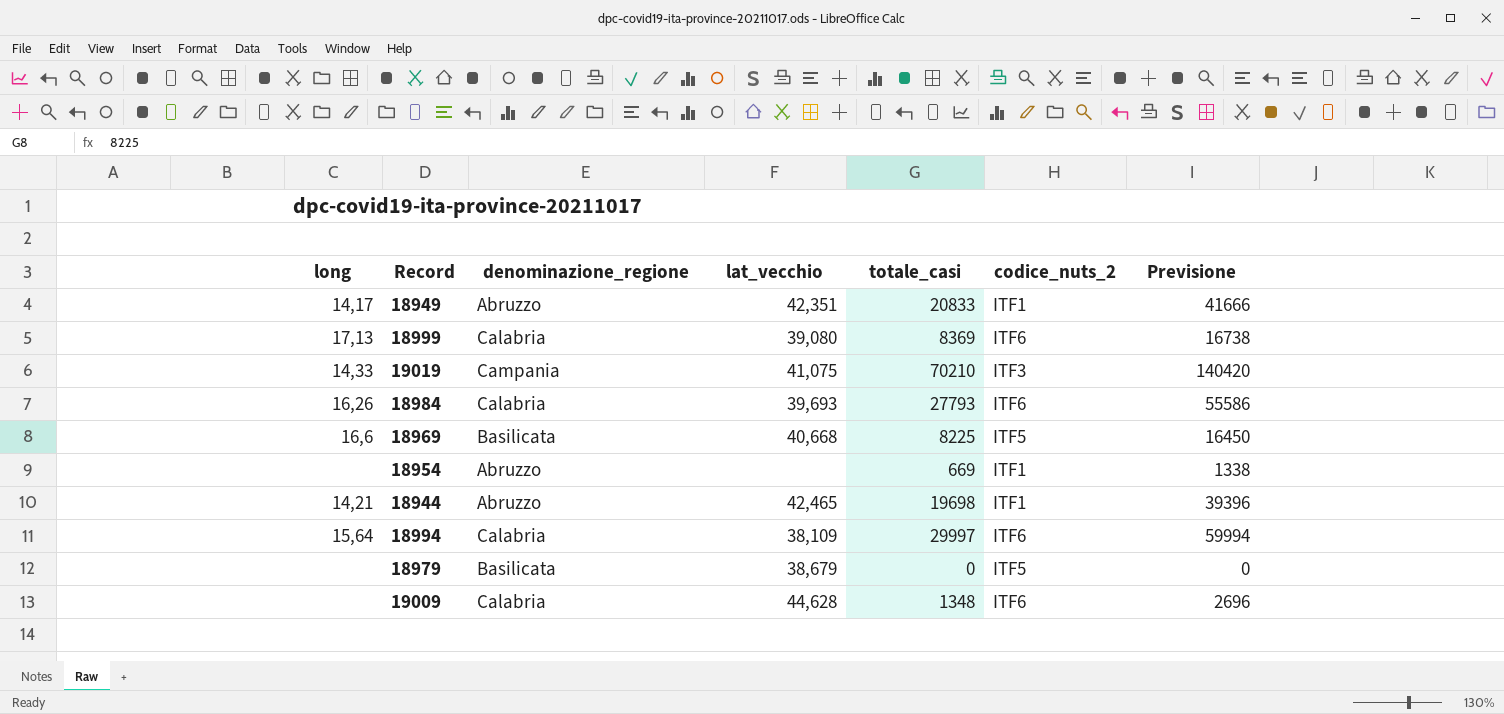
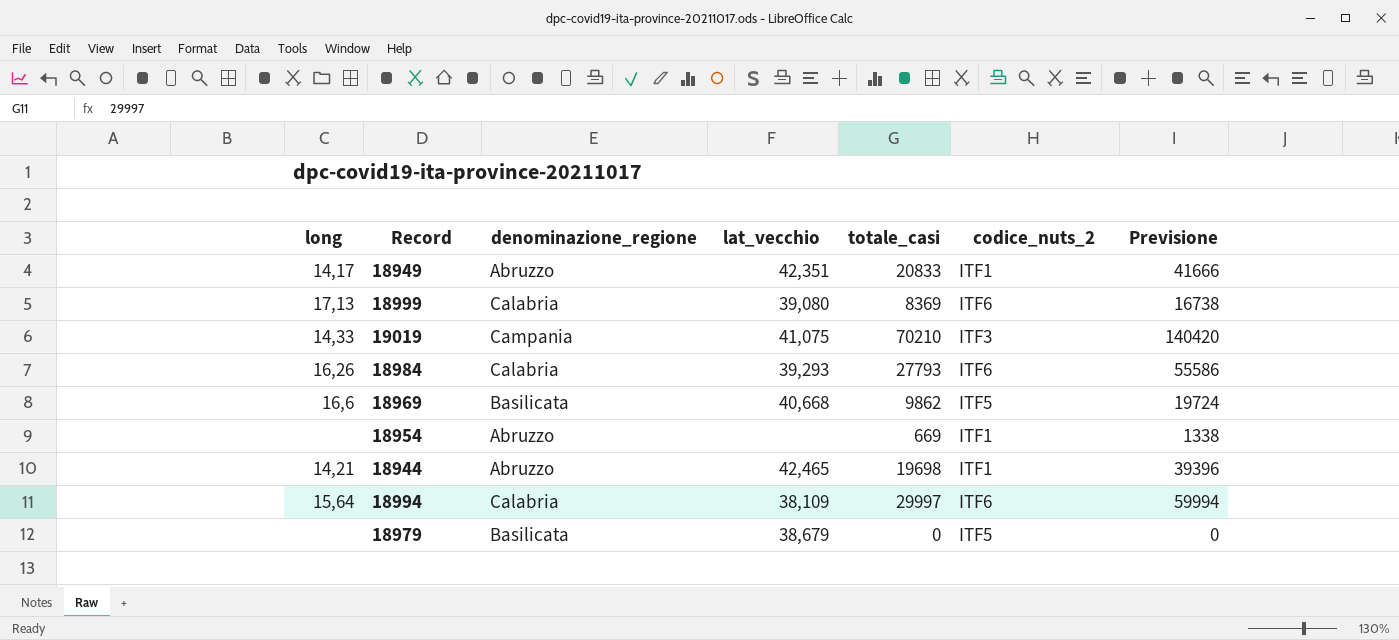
row 19009: none | Calabria | 44,628 | 1348 | ITF6 | 2696 -> none
18984 | lat_vecchio: 39,693 -> 39,293
18969 | totale_casi: 8225 -> 9862
18969 | Previsione: 16450 -> 19724

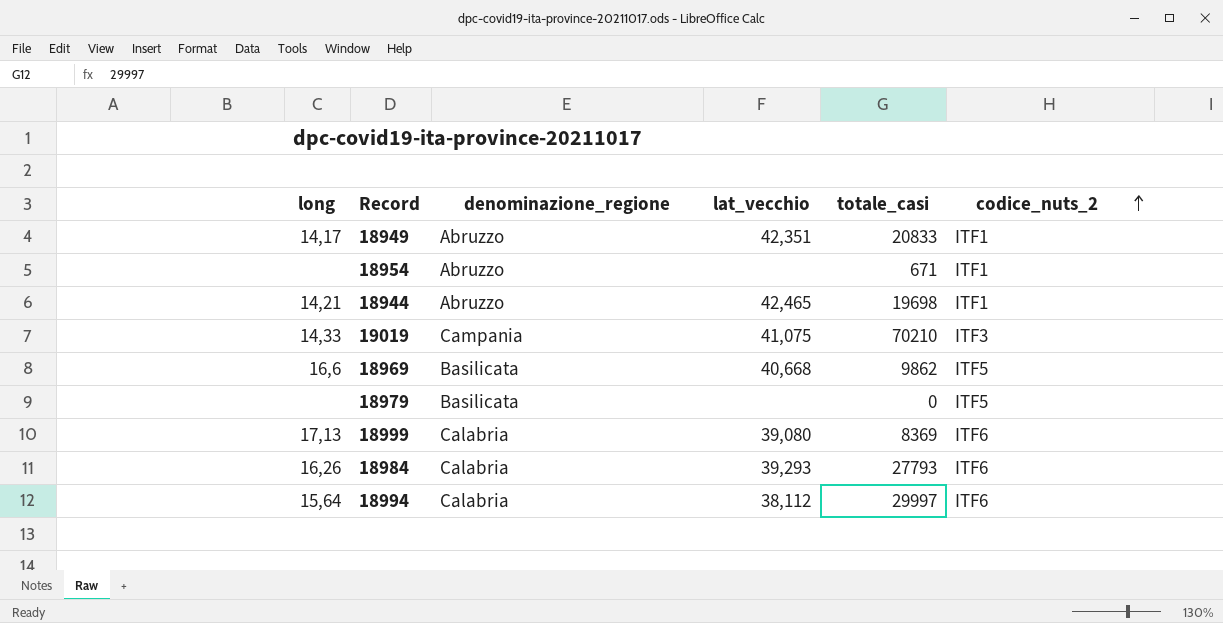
row order: none -> codice_nuts_2 ascending
column Previsione | formula: [totale_casi] * 2 -> none
18954 | totale_casi: 669 -> 671
18979 | lat_vecchio: 38,679 -> none
18994 | lat_vecchio: 38,109 -> 38,112

